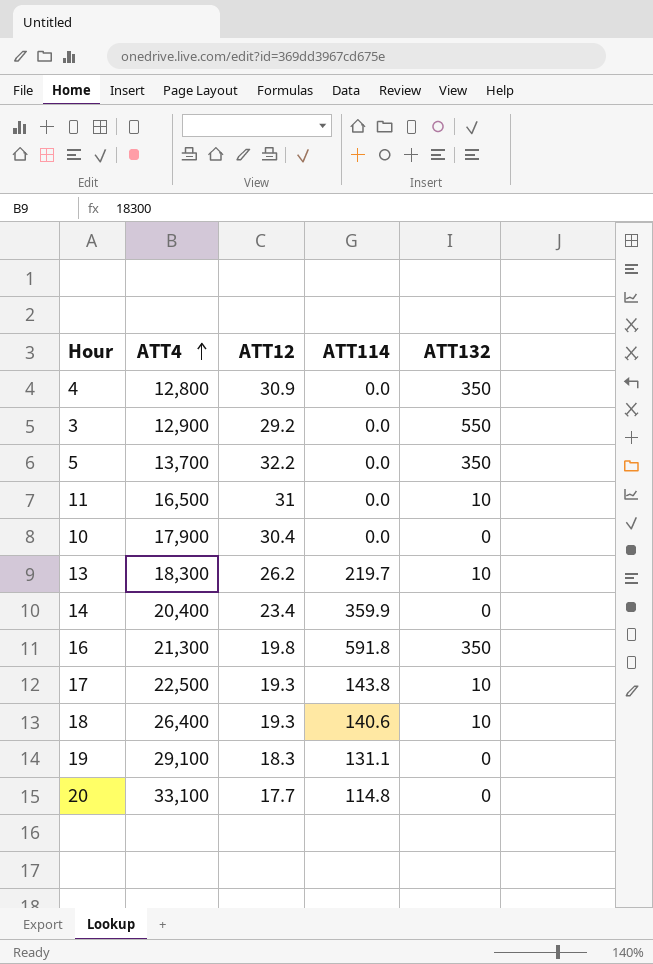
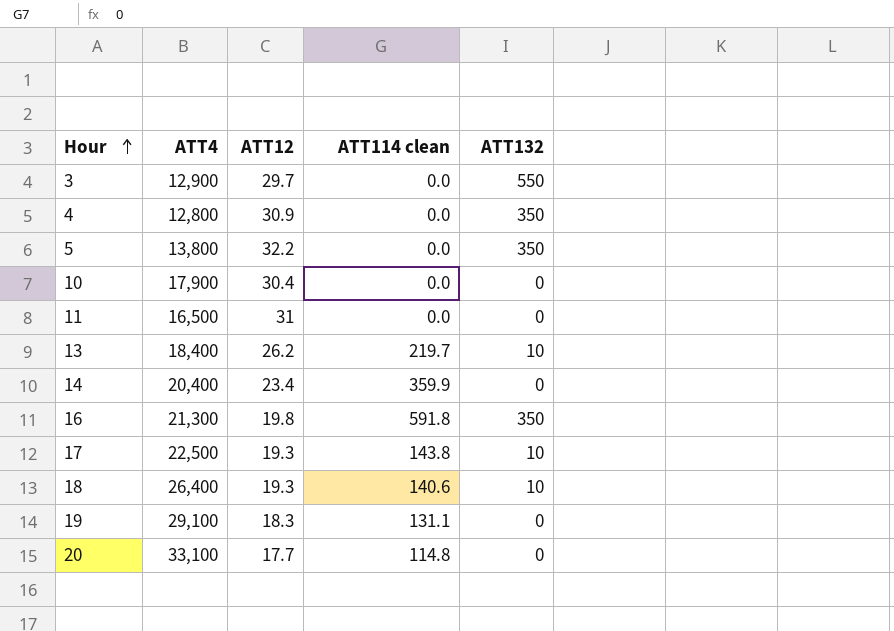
row order: ATT4 ascending -> Hour ascending
column name: ATT114 -> ATT114 clean
3 | ATT12: 29.2 -> 29.7
5 | ATT4: 13,700 -> 13,800
11 | ATT132: 10 -> 0
13 | ATT4: 18,300 -> 18,400

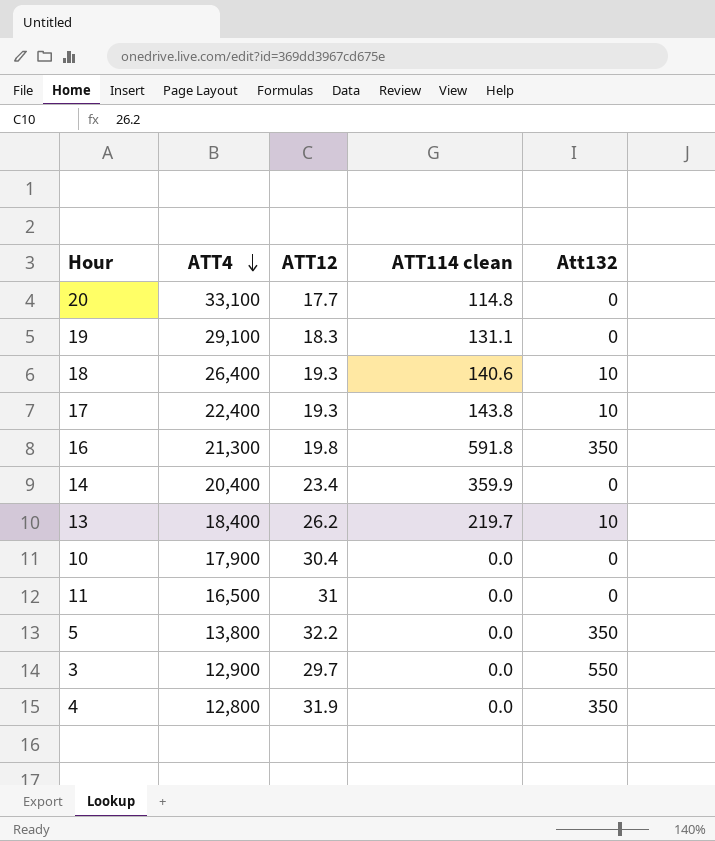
row order: Hour ascending -> ATT4 descending
column name: ATT132 -> Att132
17 | ATT4: 22,500 -> 22,400
4 | ATT12: 30.9 -> 31.9

